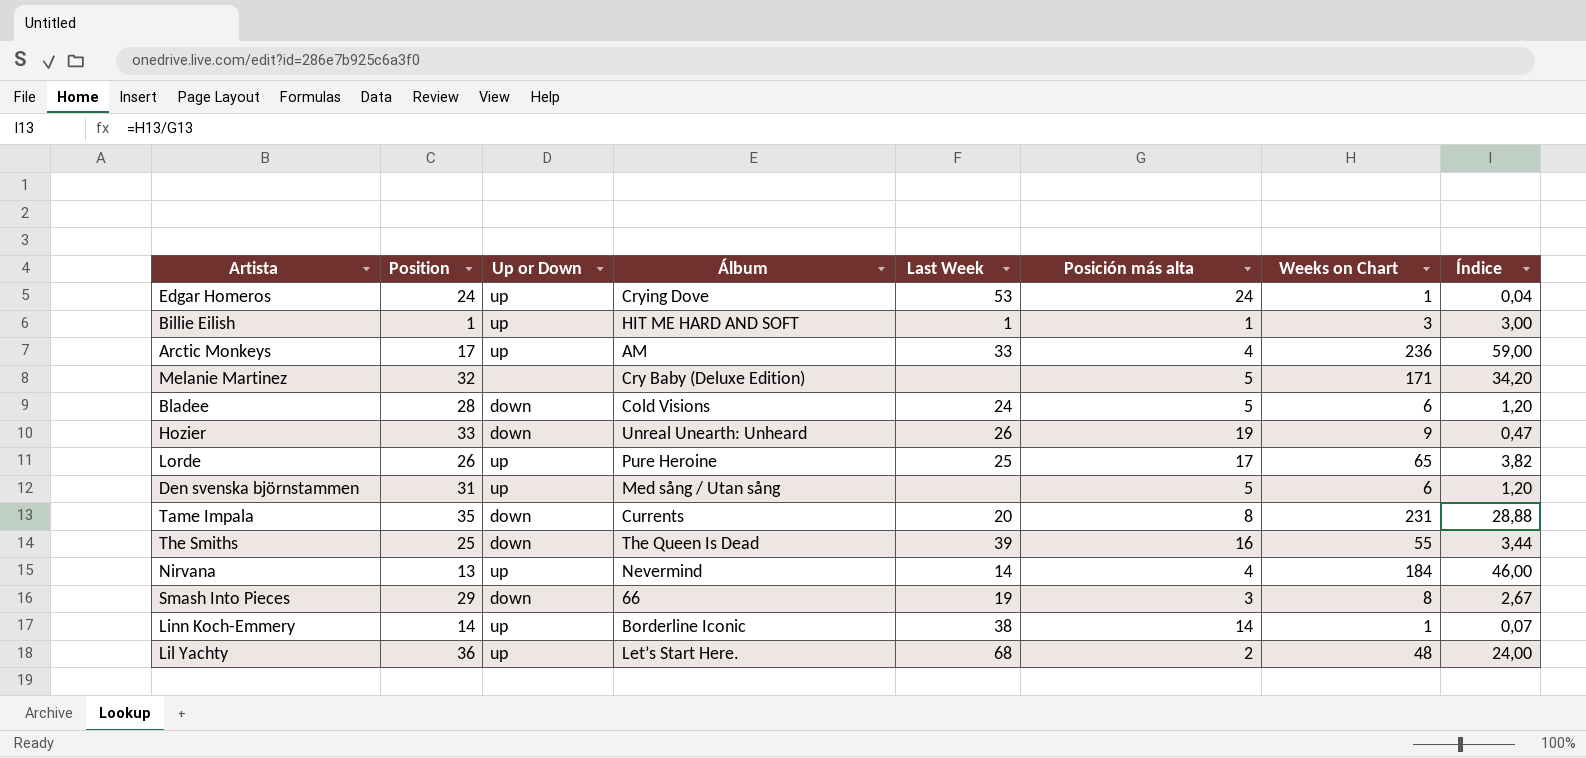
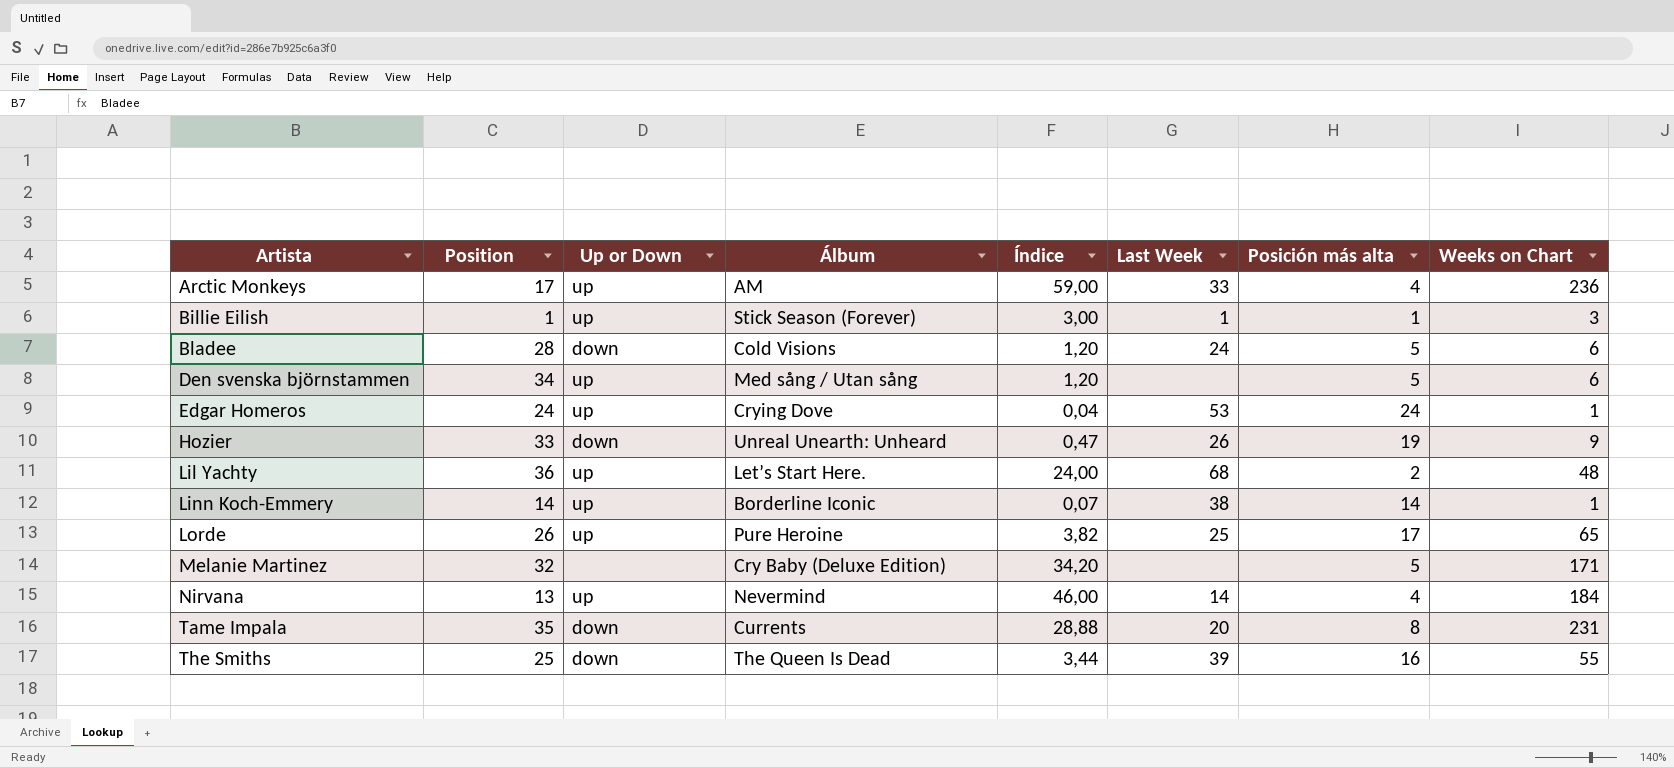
row order: none -> Artista ascending
column Índice | position: 8 -> 5
row Smash Into Pieces: 29 | down | 66 | 19 | 3 | 8 | 2,67 -> none
Billie Eilish | Álbum: HIT ME HARD AND SOFT -> Stick Season (Forever)
Den svenska björnstammen | Position: 31 -> 34

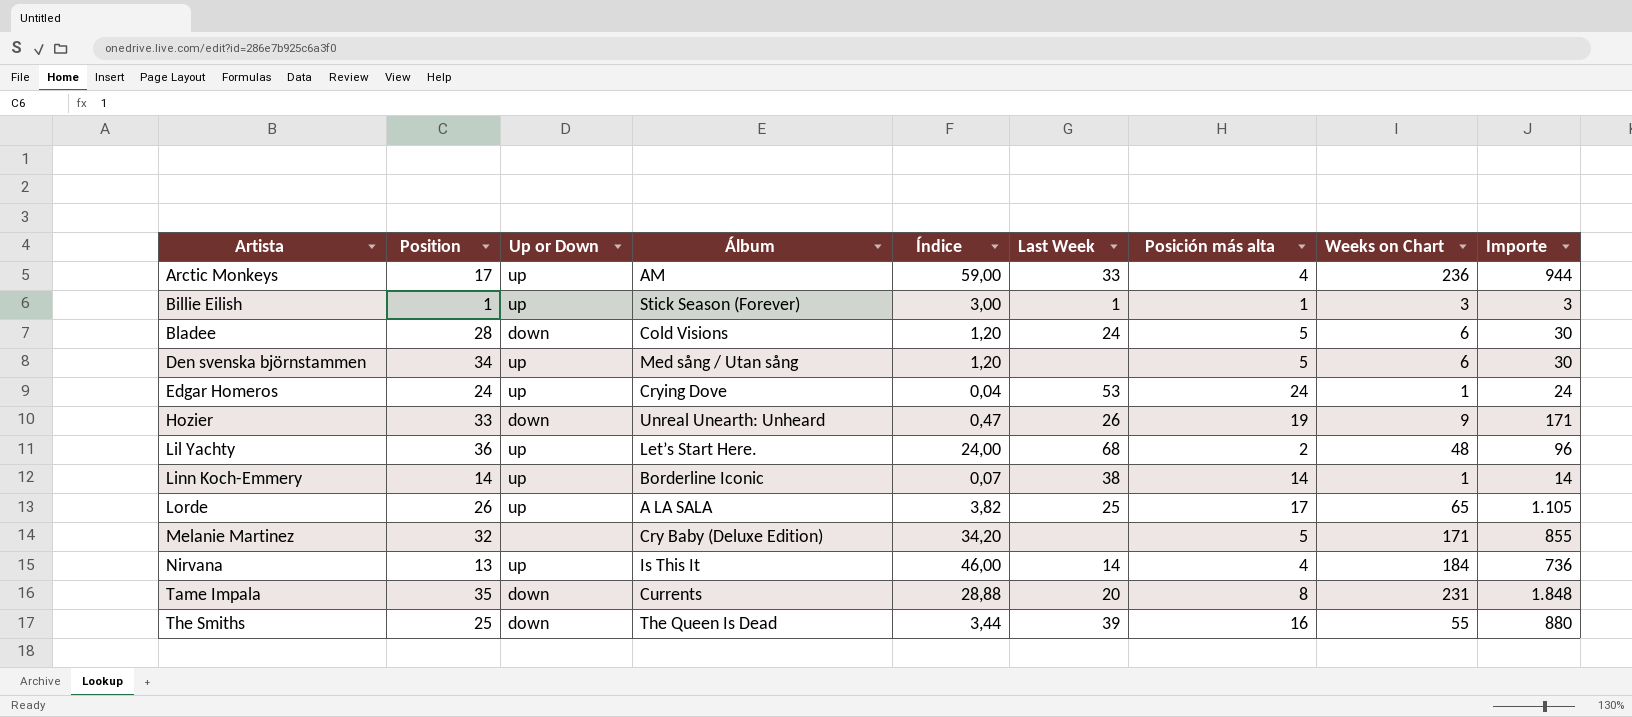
column Importe | formula: none -> [Posición más alta] * [Weeks on Chart]
Lorde | Álbum: Pure Heroine -> A LA SALA
Nirvana | Álbum: Nevermind -> Is This It

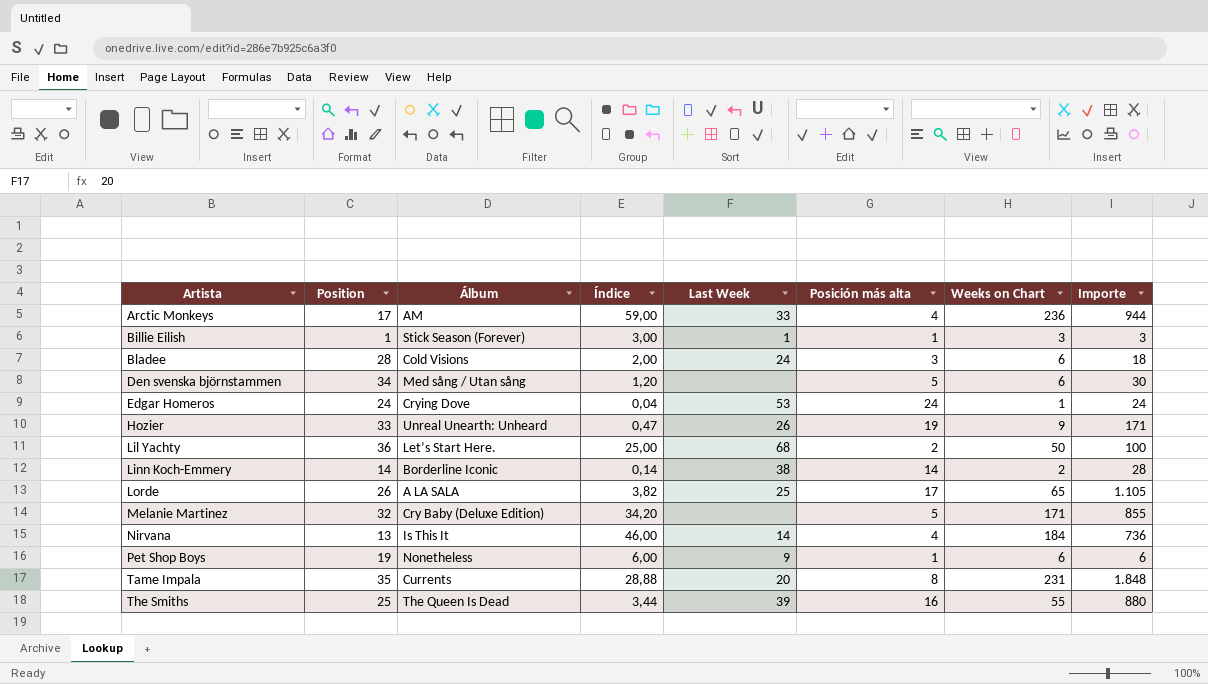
column Up or Down | position: 3 -> none
Bladee | Índice: 1,20 -> 2,00
Bladee | Posición más alta: 5 -> 3
Bladee | Importe: 30 -> 18
Lil Yachty | Índice: 24,00 -> 25,00
Lil Yachty | Weeks on Chart: 48 -> 50
Lil Yachty | Importe: 96 -> 100
Linn Koch-Emmery | Índice: 0,07 -> 0,14
Linn Koch-Emmery | Weeks on Chart: 1 -> 2
Linn Koch-Emmery | Importe: 14 -> 28
row Pet Shop Boys: none -> 19 | Nonetheless | 6,00 | 9 | 1 | 6 | 6

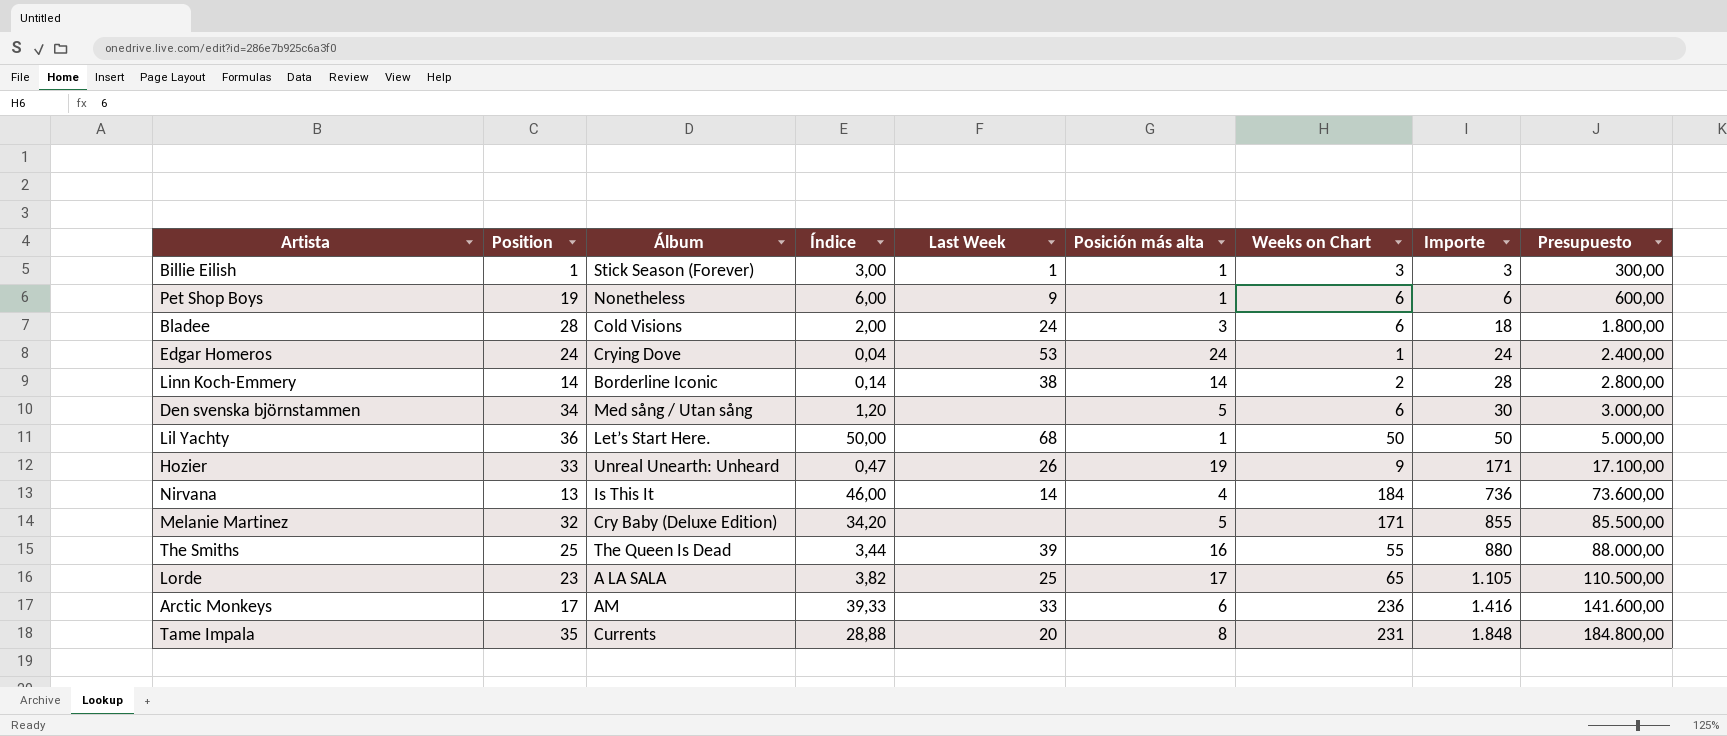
row order: Artista ascending -> Importe ascending
column Presupuesto | formula: none -> [Importe] * 100
Lil Yachty | Índice: 25,00 -> 50,00
Lil Yachty | Posición más alta: 2 -> 1
Lil Yachty | Importe: 100 -> 50
Lorde | Position: 26 -> 23
Arctic Monkeys | Índice: 59,00 -> 39,33
Arctic Monkeys | Posición más alta: 4 -> 6
Arctic Monkeys | Importe: 944 -> 1.416

